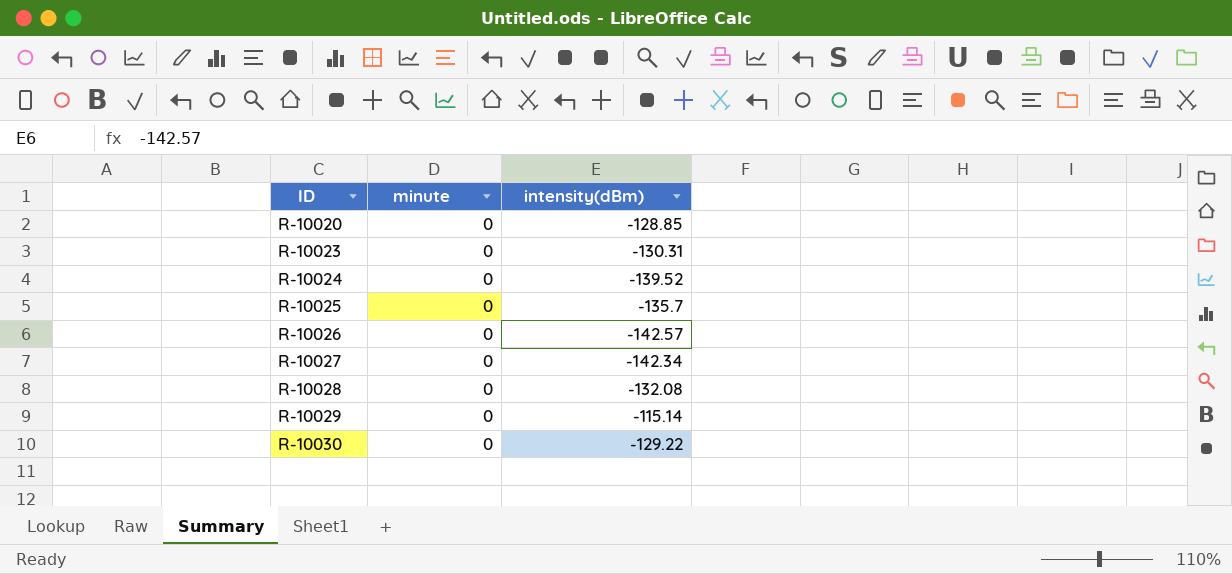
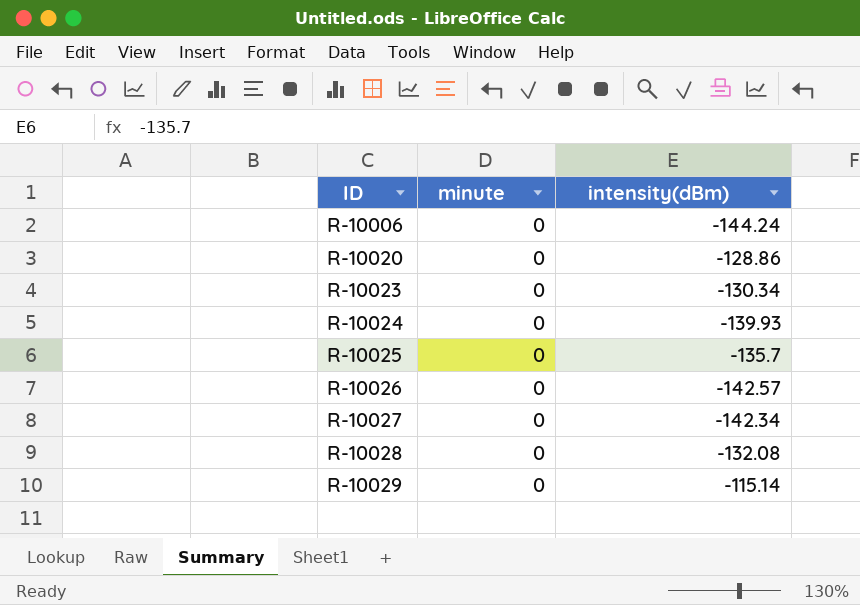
row R-10030: 0 | -129.22 -> none
row R-10006: none -> 0 | -144.24
R-10020 | intensity(dBm): -128.85 -> -128.86
R-10023 | intensity(dBm): -130.31 -> -130.34
R-10024 | intensity(dBm): -139.52 -> -139.93

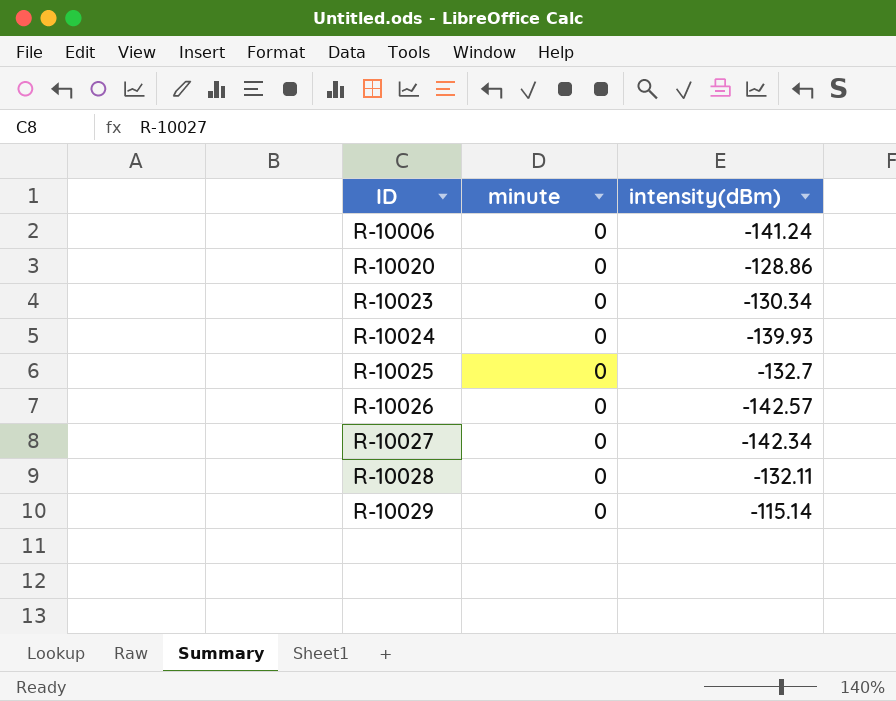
R-10006 | intensity(dBm): -144.24 -> -141.24
R-10025 | intensity(dBm): -135.7 -> -132.7
R-10028 | intensity(dBm): -132.08 -> -132.11

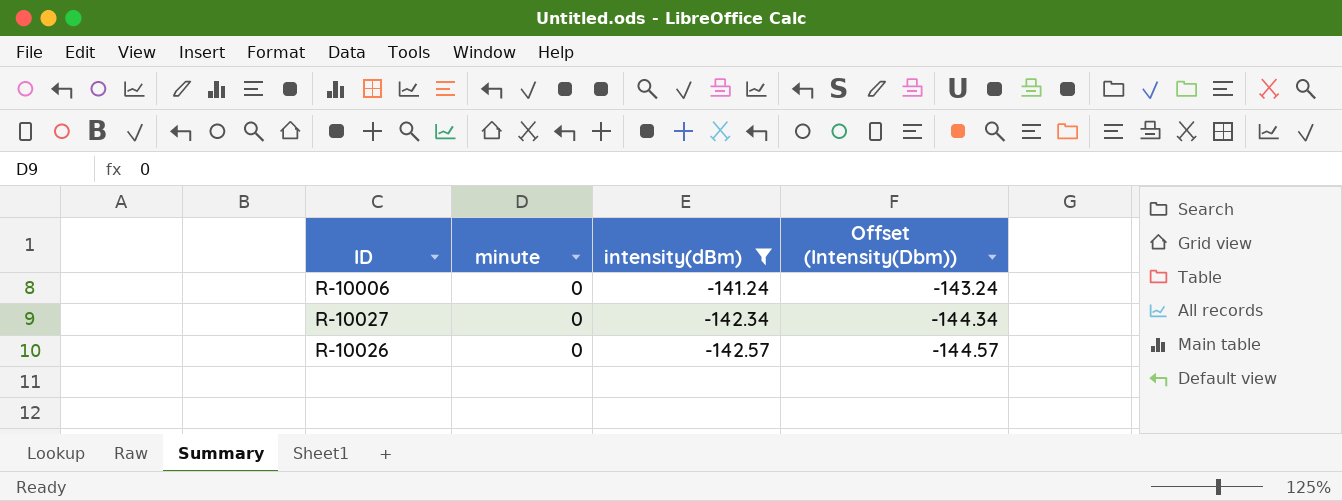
filter: none -> intensity(dBm) <= -141.24
row order: ID ascending -> intensity(dBm) descending
column Offset (Intensity(Dbm)) | formula: none -> [intensity(dBm)] - 2

